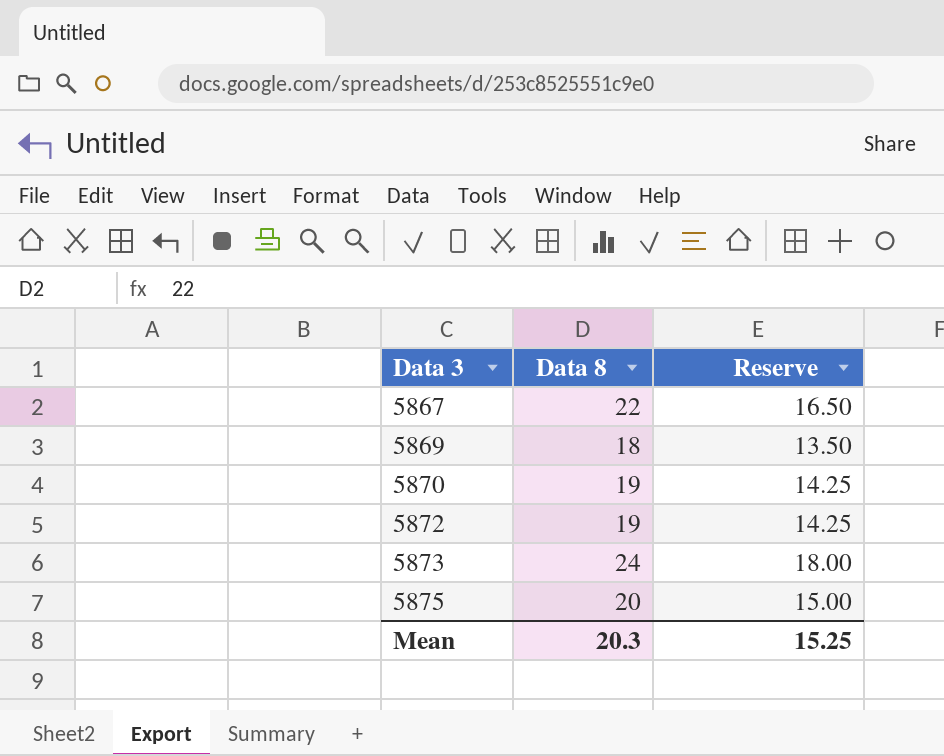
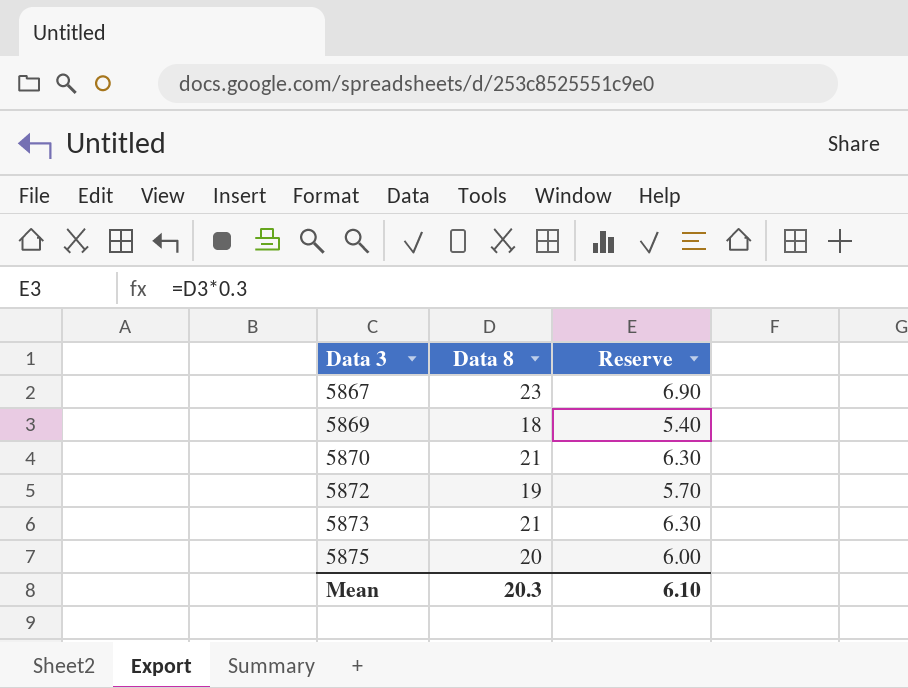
column Reserve | formula: [Data 8] * 0.75 -> [Data 8] * 0.3
5867 | Data 8: 22 -> 23
5870 | Data 8: 19 -> 21
5873 | Data 8: 24 -> 21
Mean | Reserve: 15.25 -> 6.10

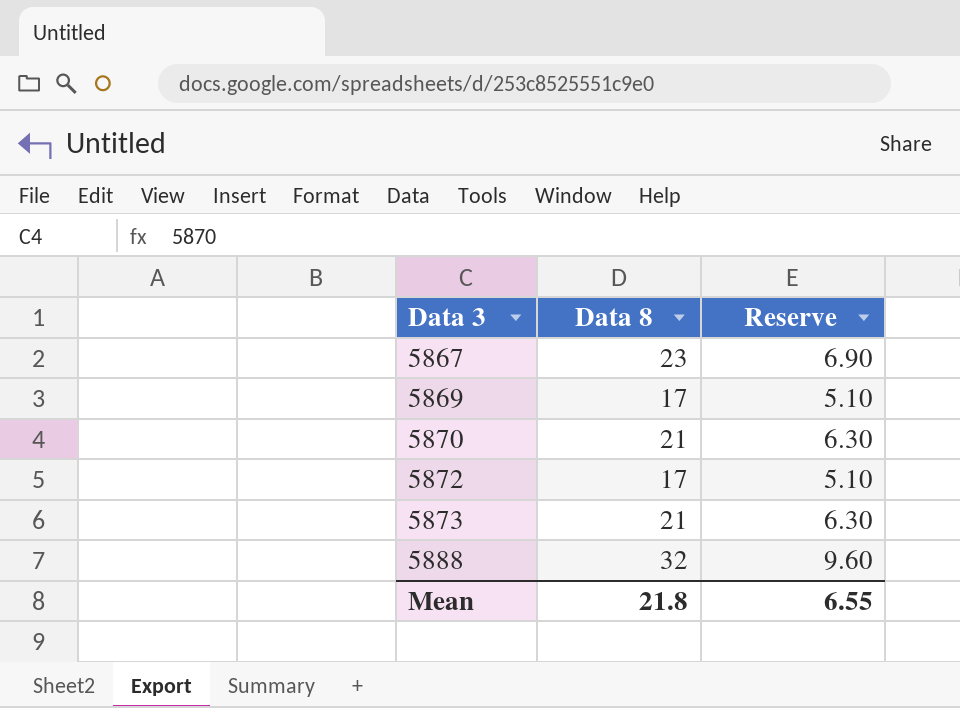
row 5875: 20 | 6.00 -> none
5869 | Data 8: 18 -> 17
5869 | Reserve: 5.40 -> 5.10
5872 | Data 8: 19 -> 17
5872 | Reserve: 5.70 -> 5.10
row 5888: none -> 32 | 9.60
Mean | Data 8: 20.3 -> 21.8
Mean | Reserve: 6.10 -> 6.55

